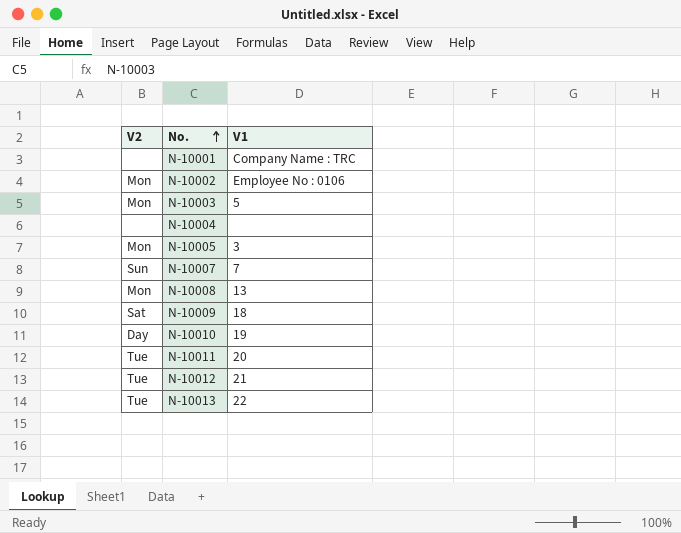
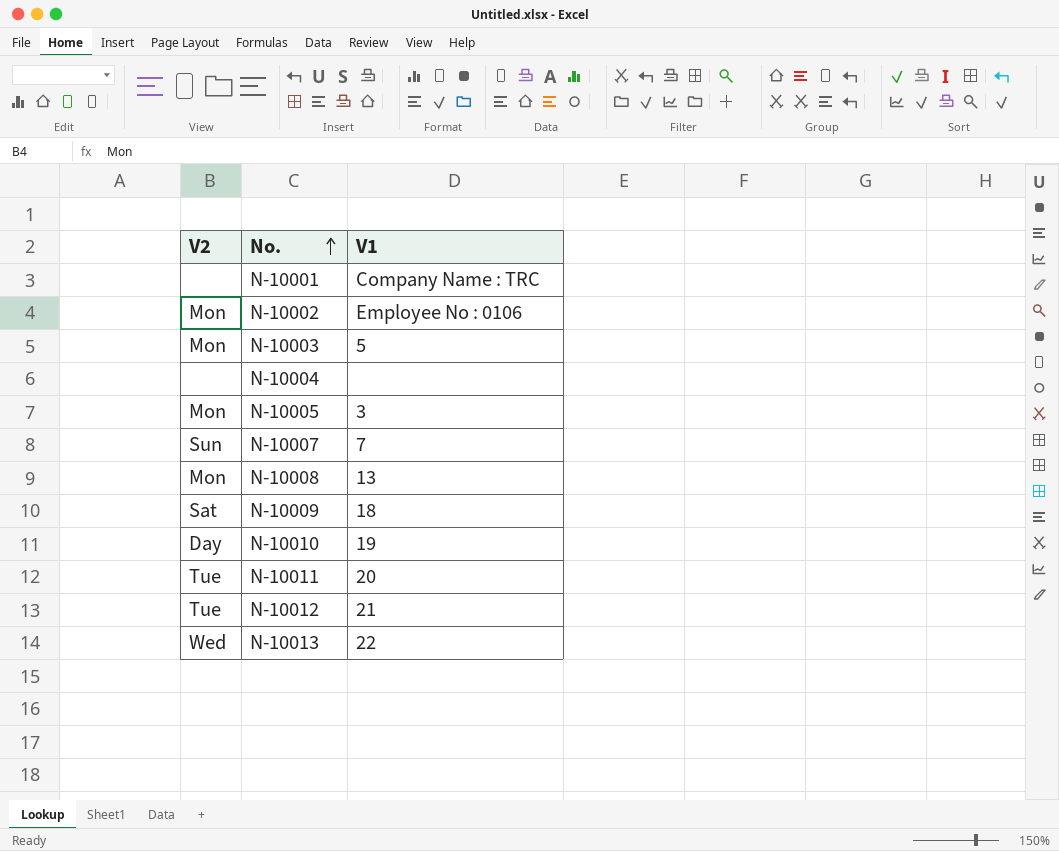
N-10013 | V2: Tue -> Wed

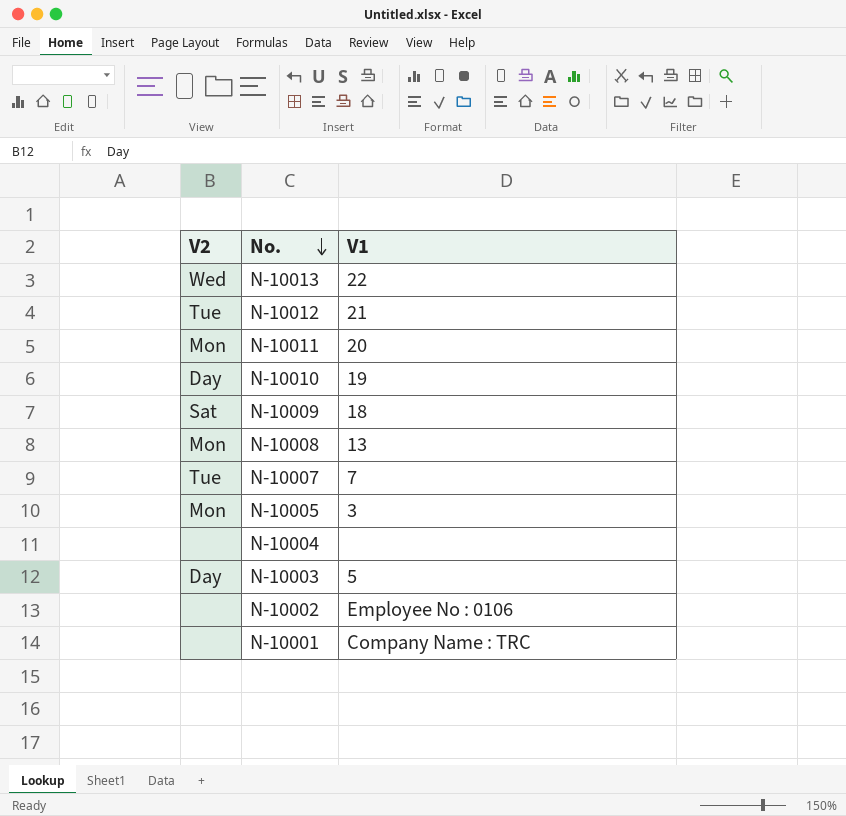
row order: No. ascending -> No. descending
N-10011 | V2: Tue -> Mon
N-10007 | V2: Sun -> Tue
N-10003 | V2: Mon -> Day
N-10002 | V2: Mon -> none

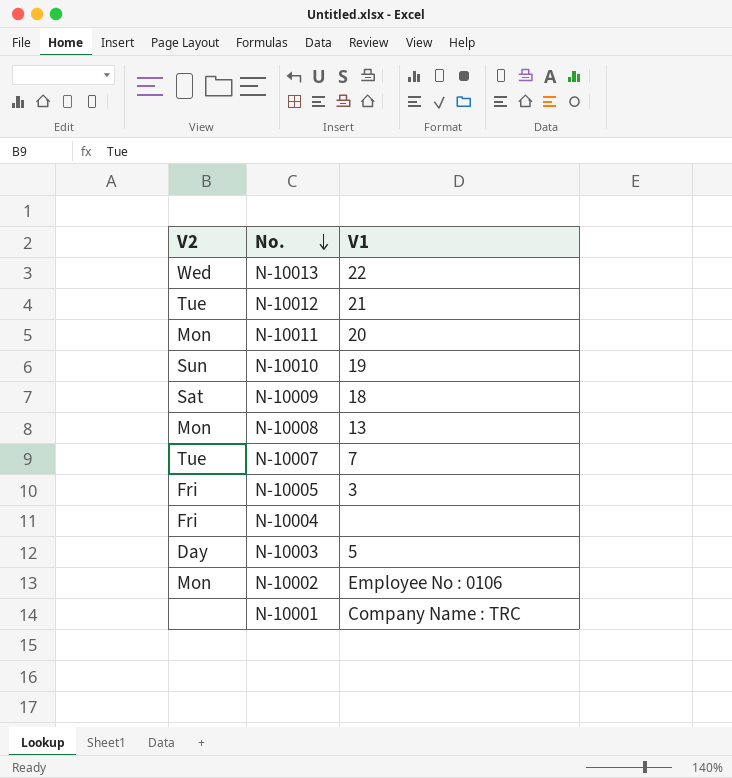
N-10010 | V2: Day -> Sun
N-10005 | V2: Mon -> Fri
N-10004 | V2: none -> Fri
N-10002 | V2: none -> Mon

